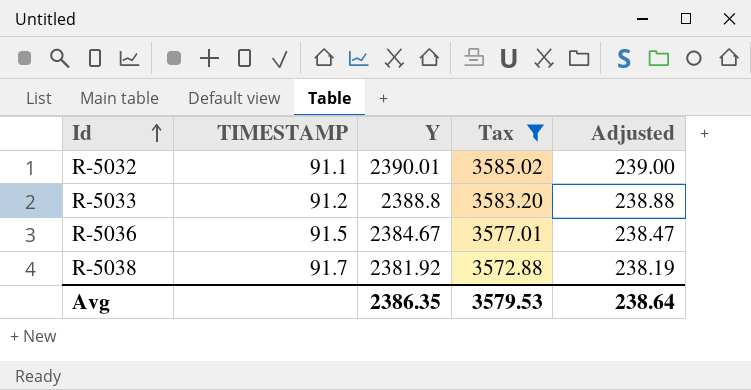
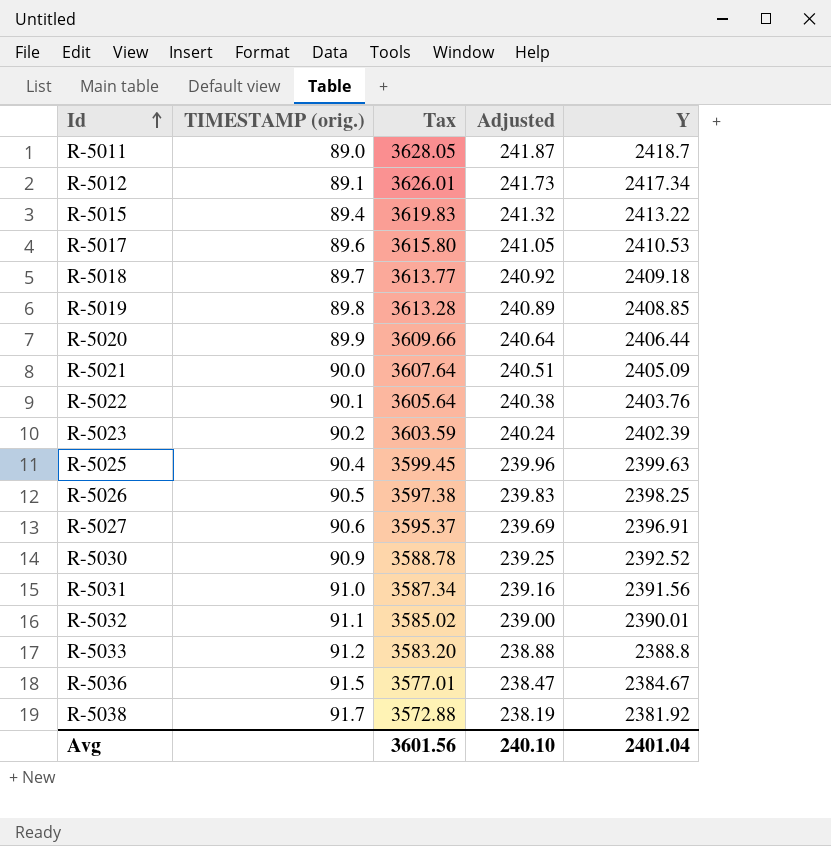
filter: Tax <= 3585.02 -> none
column name: TIMESTAMP -> TIMESTAMP (orig.)
column Y | position: 3 -> 5
Avg | Tax: 3579.53 -> 3601.56
Avg | Adjusted: 238.64 -> 240.10
Avg | Y: 2386.35 -> 2401.04

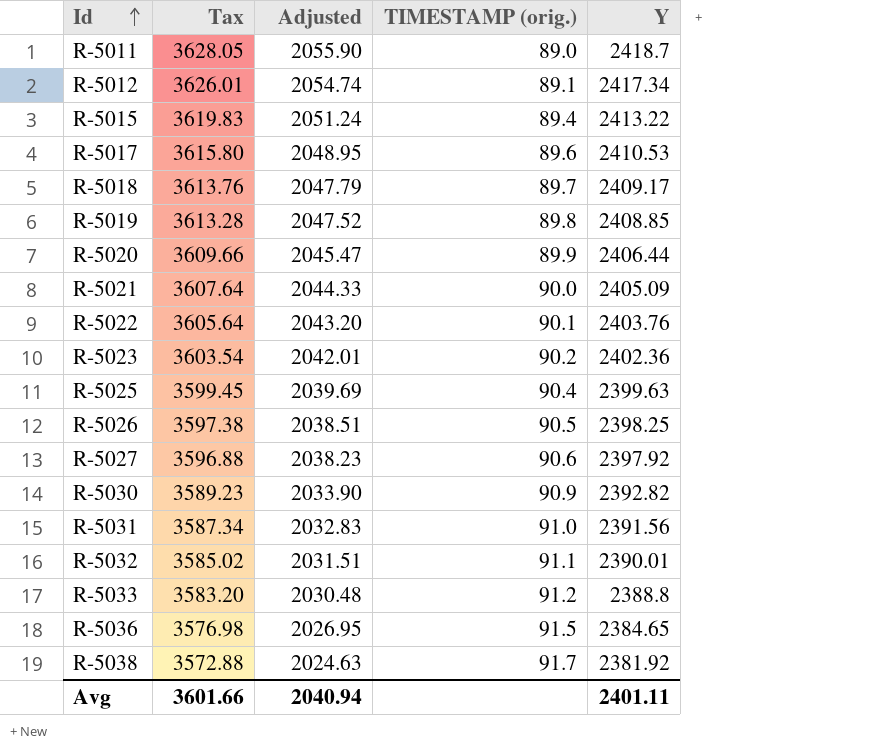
column Adjusted | formula: [Y] * 0.1 -> [Y] * 0.85
column TIMESTAMP (orig.) | position: 2 -> 4
R-5018 | Tax: 3613.77 -> 3613.76
R-5018 | Y: 2409.18 -> 2409.17
R-5023 | Tax: 3603.59 -> 3603.54
R-5023 | Y: 2402.39 -> 2402.36
R-5027 | Tax: 3595.37 -> 3596.88
R-5027 | Y: 2396.91 -> 2397.92
R-5030 | Tax: 3588.78 -> 3589.23
R-5030 | Y: 2392.52 -> 2392.82
R-5036 | Tax: 3577.01 -> 3576.98
R-5036 | Y: 2384.67 -> 2384.65
Avg | Tax: 3601.56 -> 3601.66
Avg | Adjusted: 240.10 -> 2040.94
Avg | Y: 2401.04 -> 2401.11

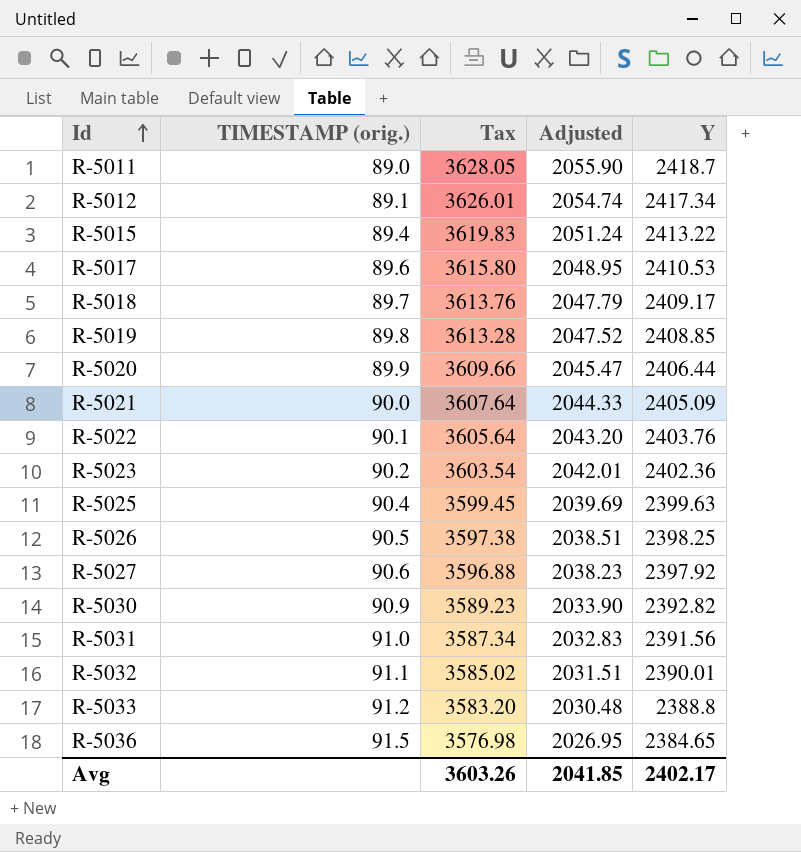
column TIMESTAMP (orig.) | position: 4 -> 2
row R-5038: 3572.88 | 2024.63 | 91.7 | 2381.92 -> none
Avg | Tax: 3601.66 -> 3603.26
Avg | Adjusted: 2040.94 -> 2041.85
Avg | Y: 2401.11 -> 2402.17

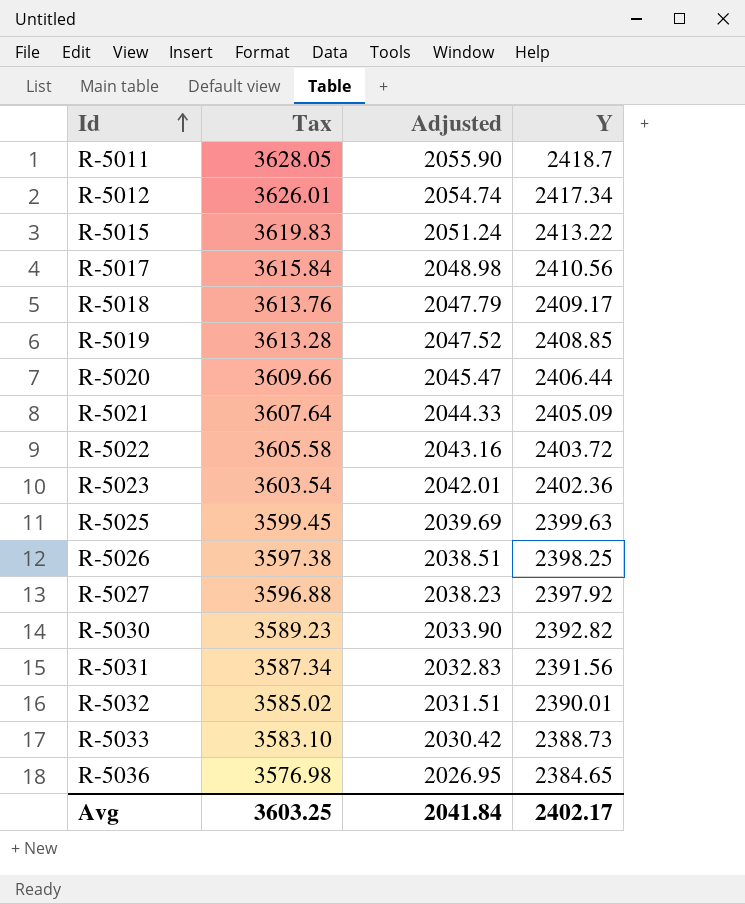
column TIMESTAMP (orig.) | position: 2 -> none
R-5017 | Tax: 3615.80 -> 3615.84
R-5017 | Adjusted: 2048.95 -> 2048.98
R-5017 | Y: 2410.53 -> 2410.56
R-5022 | Tax: 3605.64 -> 3605.58
R-5022 | Adjusted: 2043.20 -> 2043.16
R-5022 | Y: 2403.76 -> 2403.72
R-5033 | Tax: 3583.20 -> 3583.10
R-5033 | Adjusted: 2030.48 -> 2030.42
R-5033 | Y: 2388.8 -> 2388.73
Avg | Tax: 3603.26 -> 3603.25
Avg | Adjusted: 2041.85 -> 2041.84

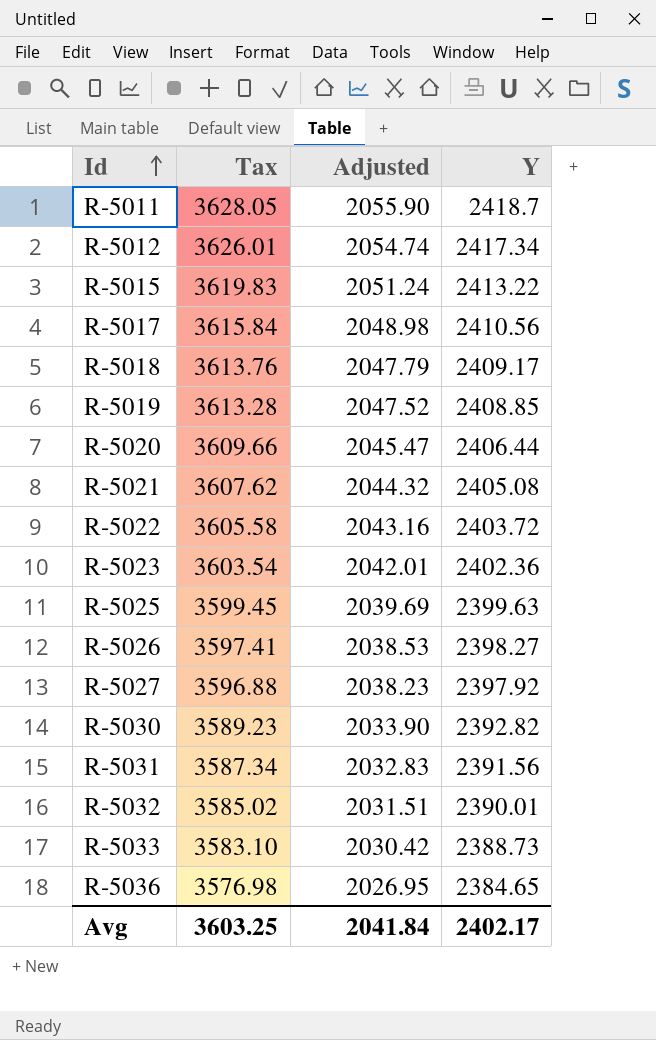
R-5021 | Tax: 3607.64 -> 3607.62
R-5021 | Adjusted: 2044.33 -> 2044.32
R-5021 | Y: 2405.09 -> 2405.08
R-5026 | Tax: 3597.38 -> 3597.41
R-5026 | Adjusted: 2038.51 -> 2038.53
R-5026 | Y: 2398.25 -> 2398.27

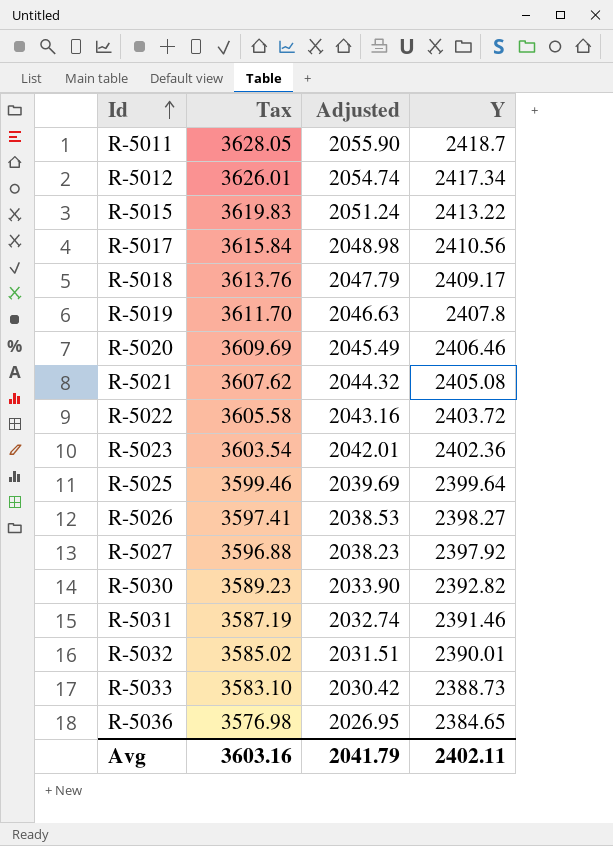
R-5019 | Tax: 3613.28 -> 3611.70
R-5019 | Adjusted: 2047.52 -> 2046.63
R-5019 | Y: 2408.85 -> 2407.8
R-5020 | Tax: 3609.66 -> 3609.69
R-5020 | Adjusted: 2045.47 -> 2045.49
R-5020 | Y: 2406.44 -> 2406.46
R-5025 | Tax: 3599.45 -> 3599.46
R-5025 | Y: 2399.63 -> 2399.64
R-5031 | Tax: 3587.34 -> 3587.19
R-5031 | Adjusted: 2032.83 -> 2032.74
R-5031 | Y: 2391.56 -> 2391.46
Avg | Tax: 3603.25 -> 3603.16
Avg | Adjusted: 2041.84 -> 2041.79
Avg | Y: 2402.17 -> 2402.11

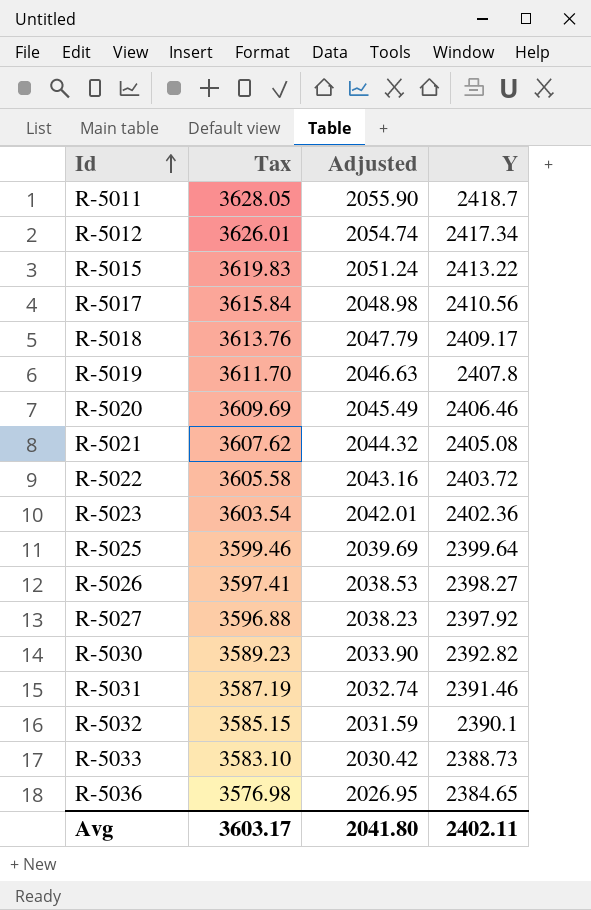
R-5032 | Tax: 3585.02 -> 3585.15
R-5032 | Adjusted: 2031.51 -> 2031.59
R-5032 | Y: 2390.01 -> 2390.1
Avg | Tax: 3603.16 -> 3603.17
Avg | Adjusted: 2041.79 -> 2041.80

